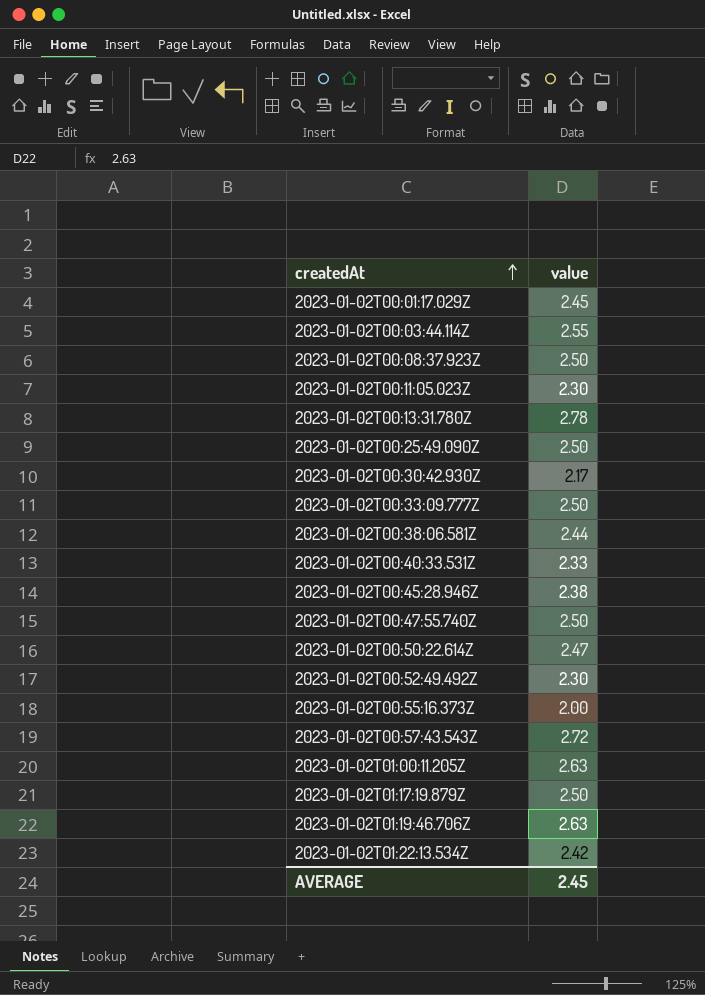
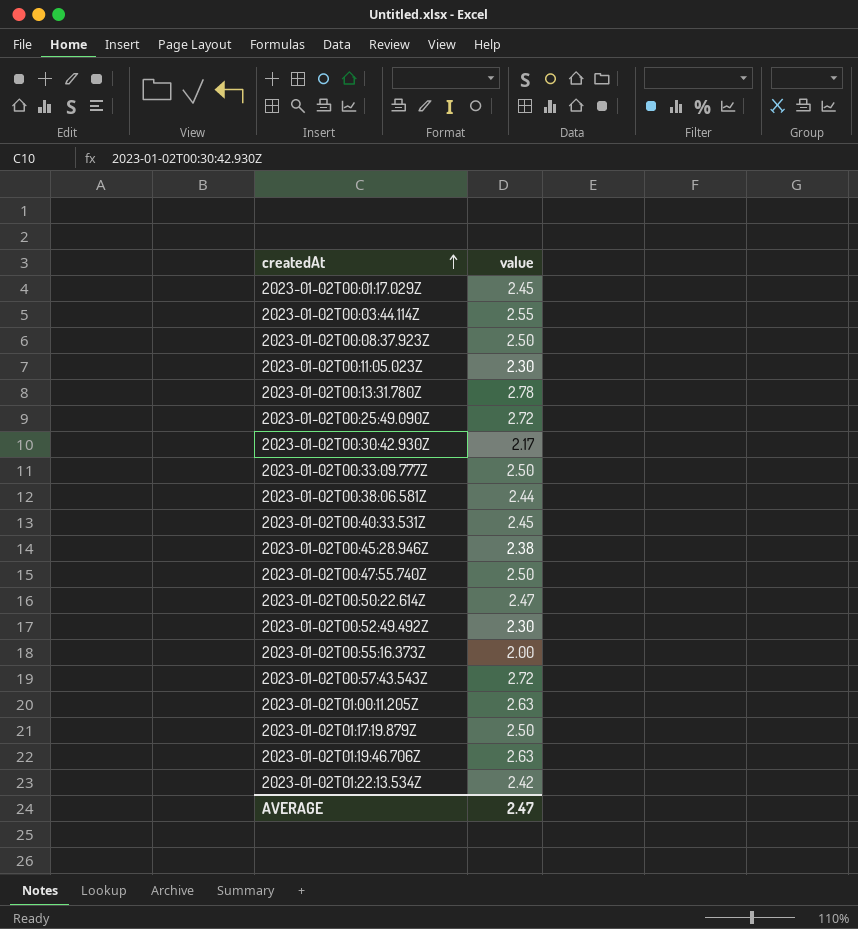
2023-01-02T00:25:49.090Z | value: 2.50 -> 2.72
2023-01-02T00:40:33.531Z | value: 2.33 -> 2.45
AVERAGE | value: 2.45 -> 2.47

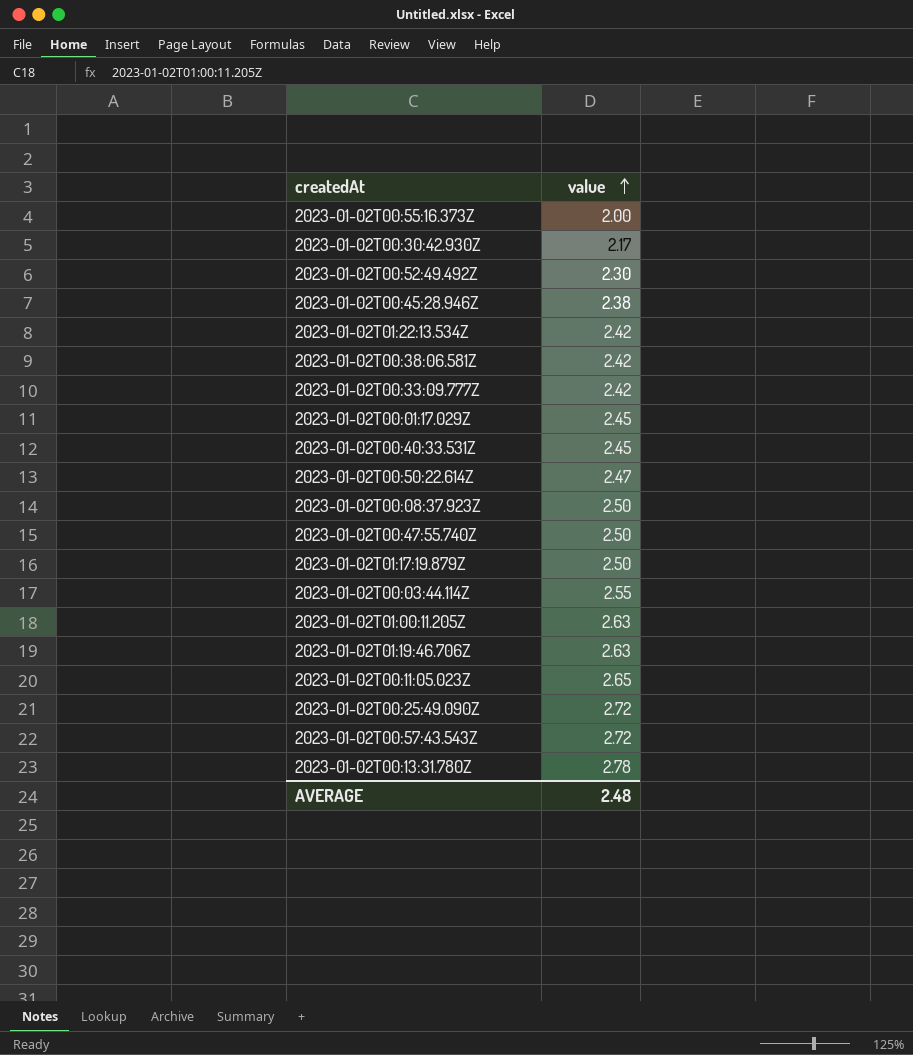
row order: createdAt ascending -> value ascending
2023-01-02T00:38:06.581Z | value: 2.44 -> 2.42
2023-01-02T00:33:09.777Z | value: 2.50 -> 2.42
2023-01-02T00:11:05.023Z | value: 2.30 -> 2.65
AVERAGE | value: 2.47 -> 2.48

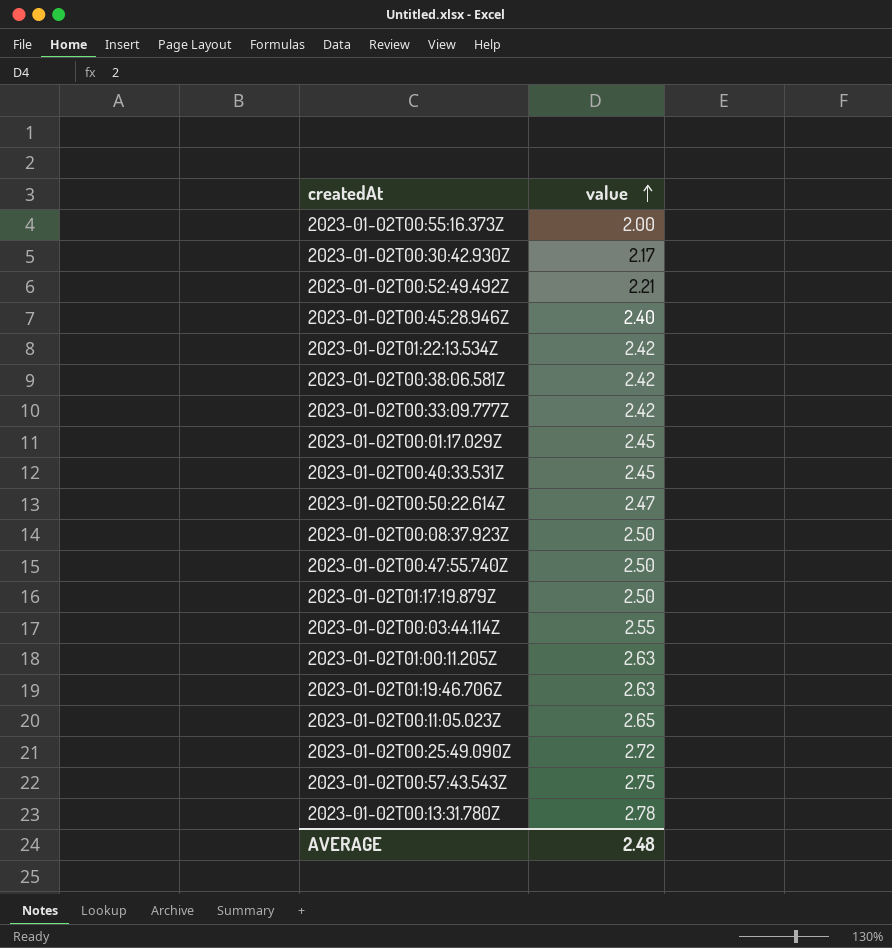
2023-01-02T00:52:49.492Z | value: 2.30 -> 2.21
2023-01-02T00:45:28.946Z | value: 2.38 -> 2.40
2023-01-02T00:57:43.543Z | value: 2.72 -> 2.75

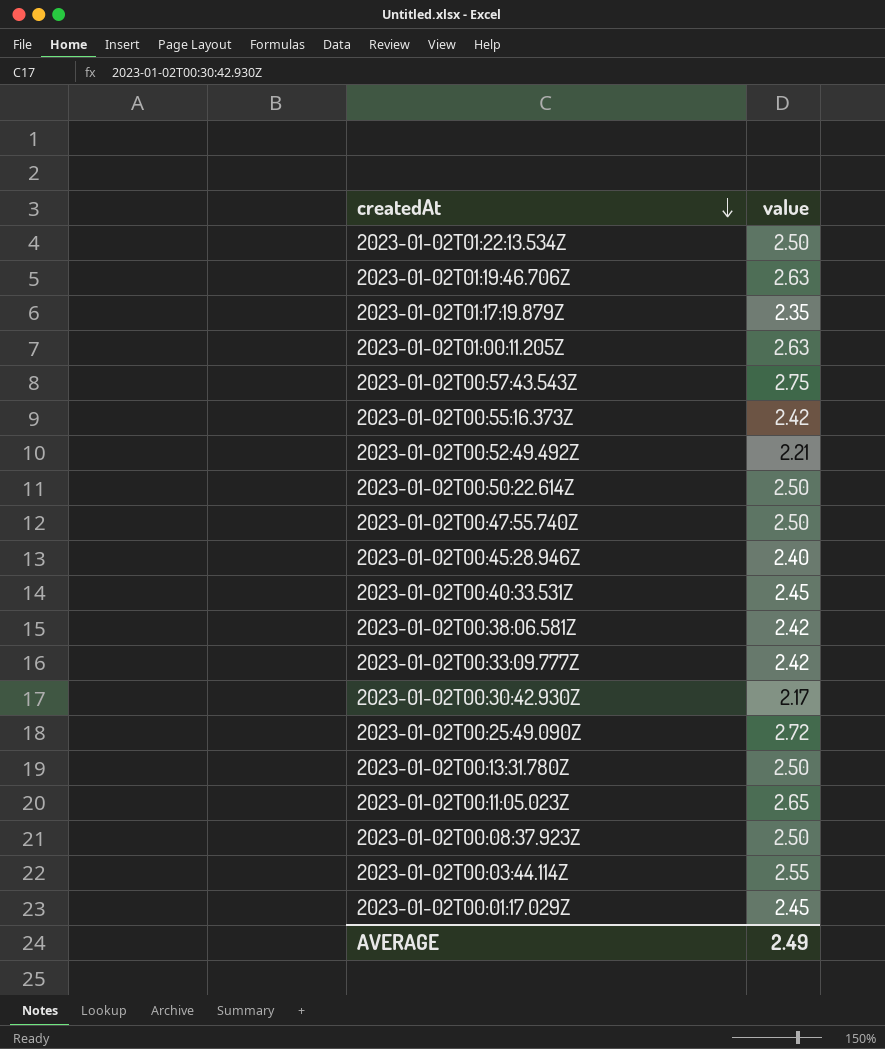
row order: value ascending -> createdAt descending
2023-01-02T01:22:13.534Z | value: 2.42 -> 2.50
2023-01-02T01:17:19.879Z | value: 2.50 -> 2.35
2023-01-02T00:55:16.373Z | value: 2.00 -> 2.42
2023-01-02T00:50:22.614Z | value: 2.47 -> 2.50
2023-01-02T00:13:31.780Z | value: 2.78 -> 2.50
AVERAGE | value: 2.48 -> 2.49

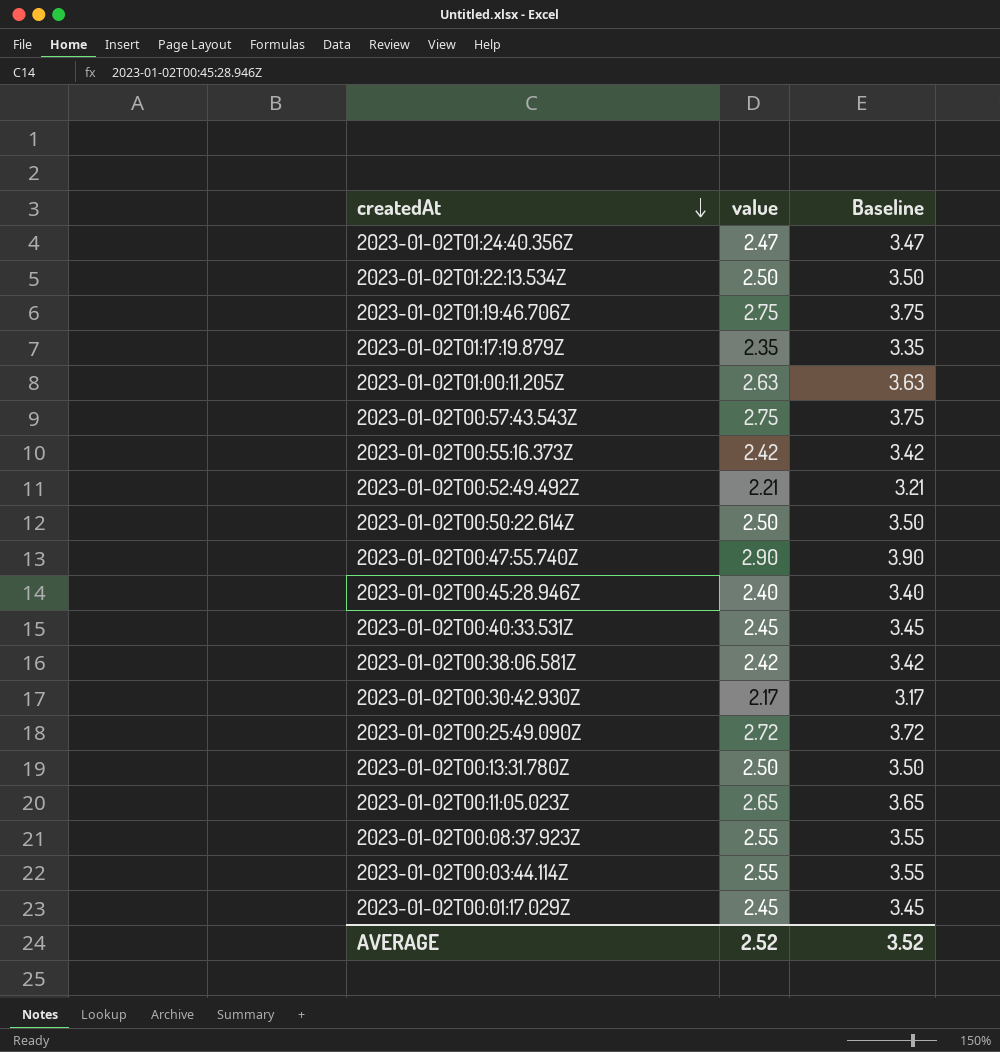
column Baseline | formula: none -> [value] + 1
row 2023-01-02T00:33:09.777Z: 2.42 -> none
row 2023-01-02T01:24:40.356Z: none -> 2.47 | 3.47
2023-01-02T01:19:46.706Z | value: 2.63 -> 2.75
2023-01-02T00:47:55.740Z | value: 2.50 -> 2.90
2023-01-02T00:08:37.923Z | value: 2.50 -> 2.55
AVERAGE | value: 2.49 -> 2.52

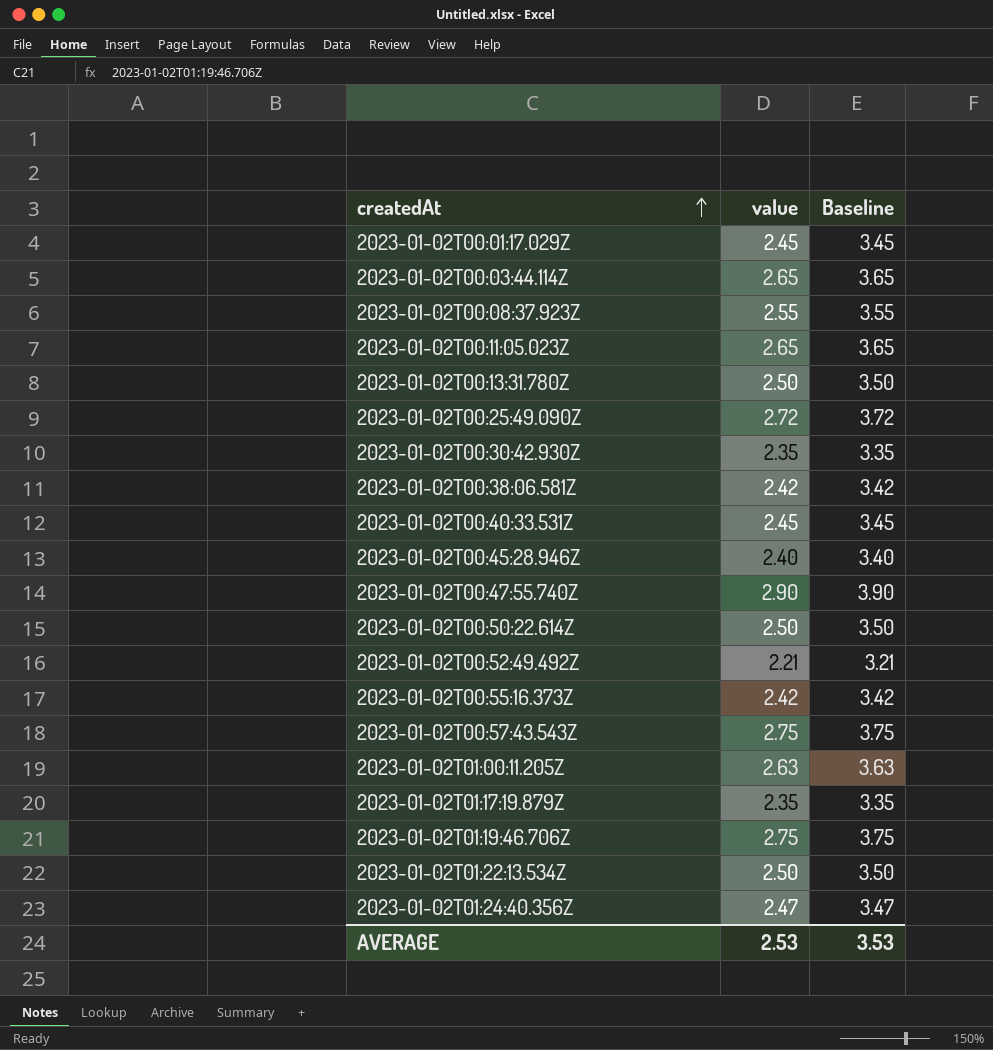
row order: createdAt descending -> createdAt ascending
2023-01-02T00:03:44.114Z | value: 2.55 -> 2.65
2023-01-02T00:03:44.114Z | Baseline: 3.55 -> 3.65
2023-01-02T00:30:42.930Z | value: 2.17 -> 2.35
2023-01-02T00:30:42.930Z | Baseline: 3.17 -> 3.35
AVERAGE | value: 2.52 -> 2.53
AVERAGE | Baseline: 3.52 -> 3.53

